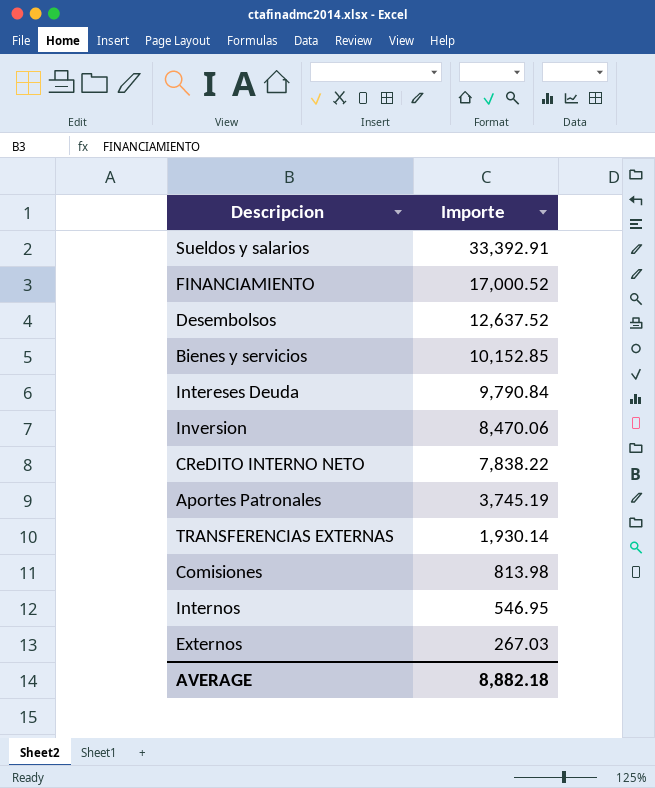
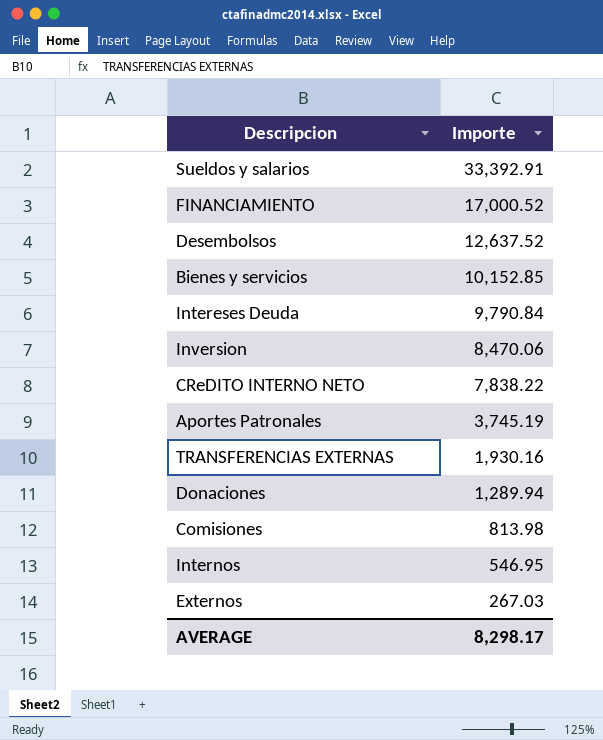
TRANSFERENCIAS EXTERNAS | Importe: 1,930.14 -> 1,930.16
row Donaciones: none -> 1,289.94
AVERAGE | Importe: 8,882.18 -> 8,298.17

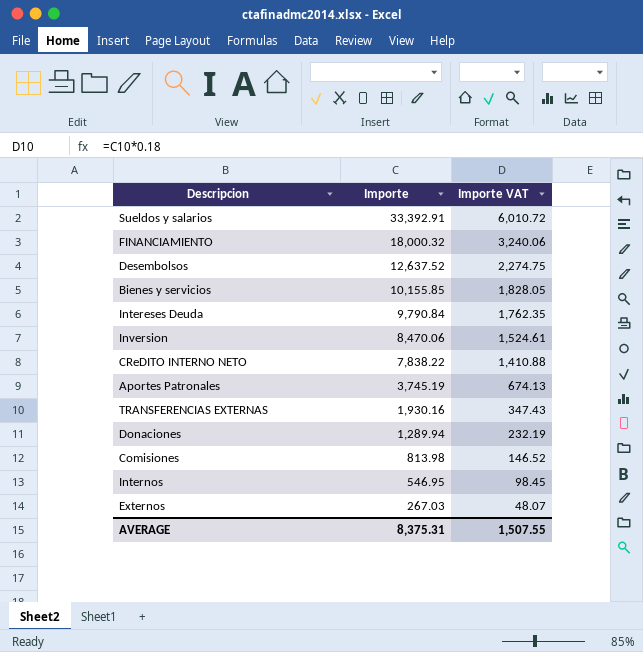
column Importe VAT | formula: none -> [Importe] * 0.18
FINANCIAMIENTO | Importe: 17,000.52 -> 18,000.32
Bienes y servicios | Importe: 10,152.85 -> 10,155.85
AVERAGE | Importe: 8,298.17 -> 8,375.31

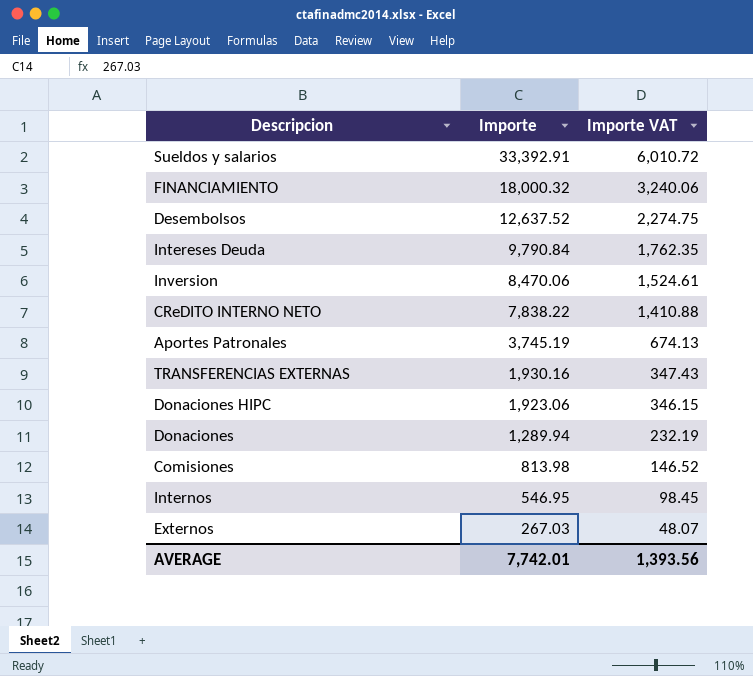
row Bienes y servicios: 10,155.85 | 1,828.05 -> none
row Donaciones HIPC: none -> 1,923.06 | 346.15
AVERAGE | Importe: 8,375.31 -> 7,742.01
AVERAGE | Importe VAT: 1,507.55 -> 1,393.56

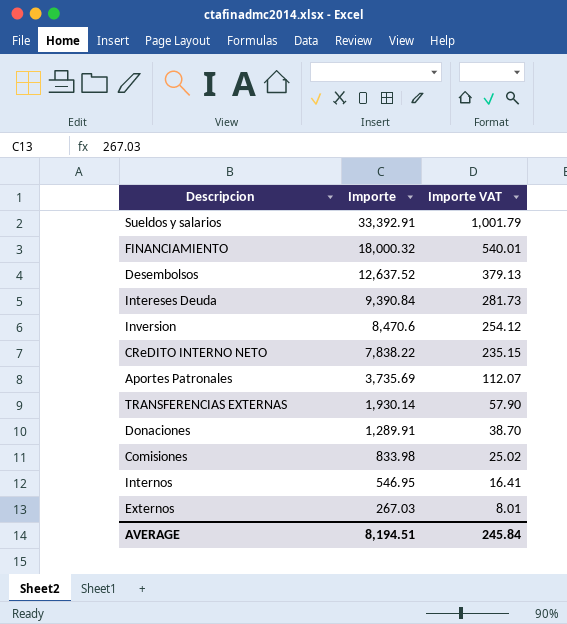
column Importe VAT | formula: [Importe] * 0.18 -> [Importe] * 0.03
row Donaciones HIPC: 1,923.06 | 346.15 -> none
Intereses Deuda | Importe: 9,790.84 -> 9,390.84
Inversion | Importe: 8,470.06 -> 8,470.6
Aportes Patronales | Importe: 3,745.19 -> 3,735.69
TRANSFERENCIAS EXTERNAS | Importe: 1,930.16 -> 1,930.14
Donaciones | Importe: 1,289.94 -> 1,289.91
Comisiones | Importe: 813.98 -> 833.98
AVERAGE | Importe: 7,742.01 -> 8,194.51
AVERAGE | Importe VAT: 1,393.56 -> 245.84

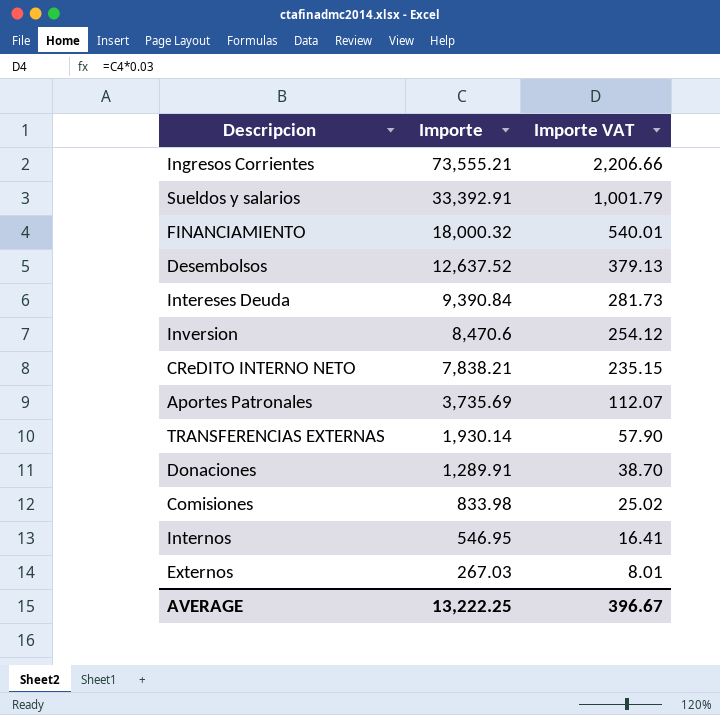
row Ingresos Corrientes: none -> 73,555.21 | 2,206.66
CReDITO INTERNO NETO | Importe: 7,838.22 -> 7,838.21
AVERAGE | Importe: 8,194.51 -> 13,222.25
AVERAGE | Importe VAT: 245.84 -> 396.67

